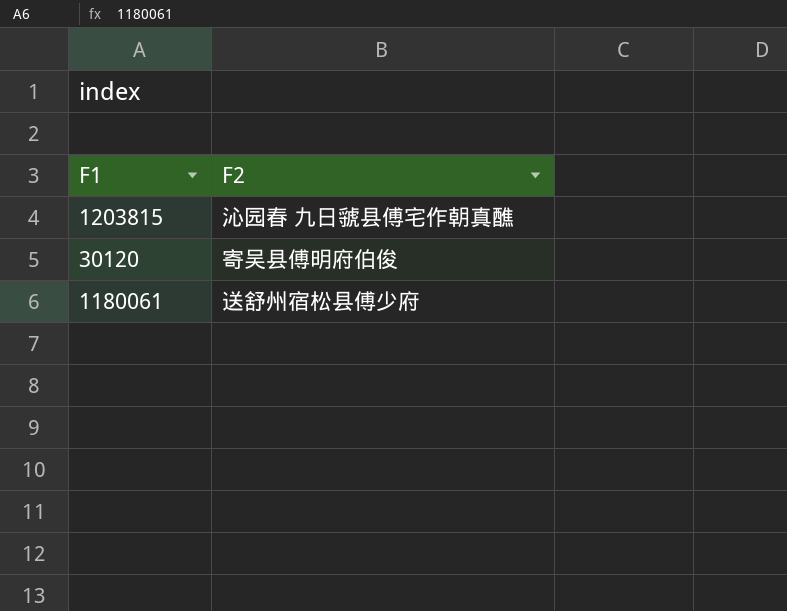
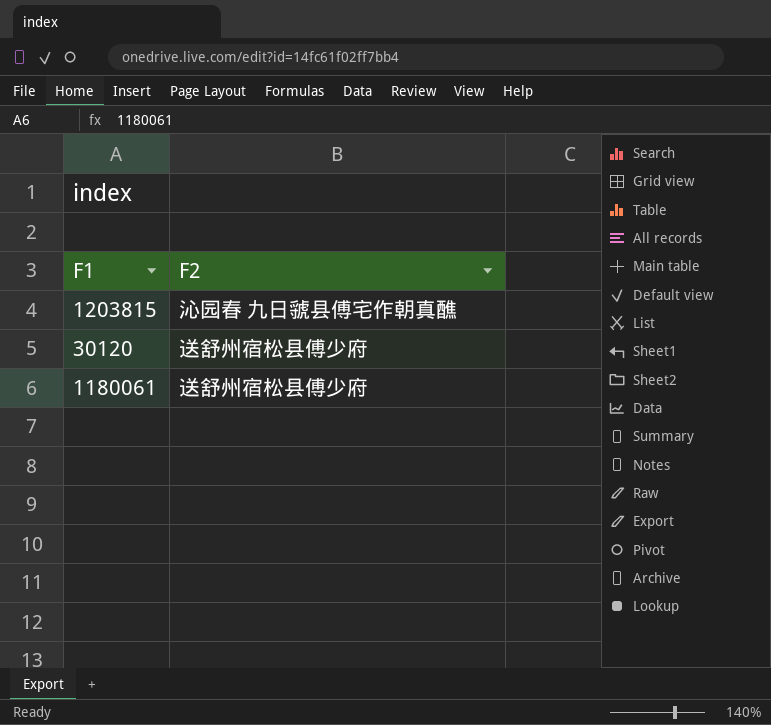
30120 | F2: 寄吴县傅明府伯俊 -> 送舒州宿松县傅少府

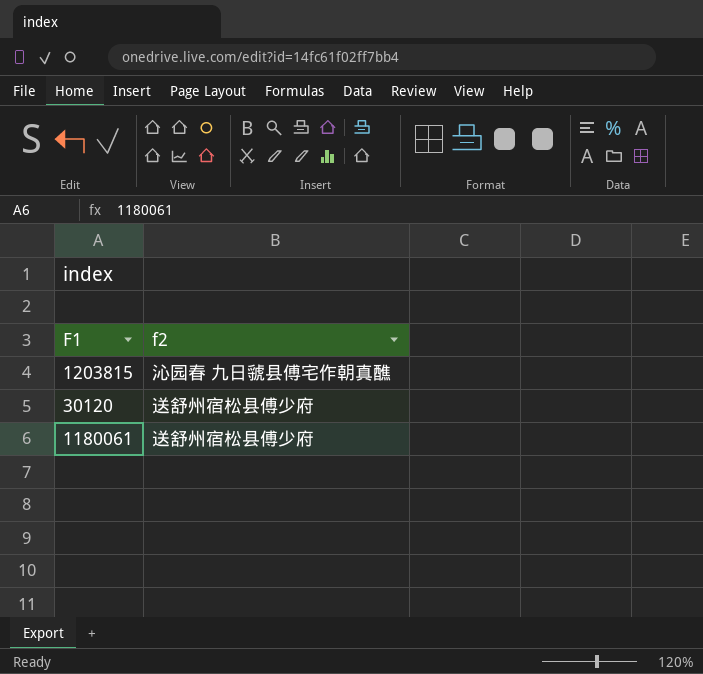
column name: F2 -> f2

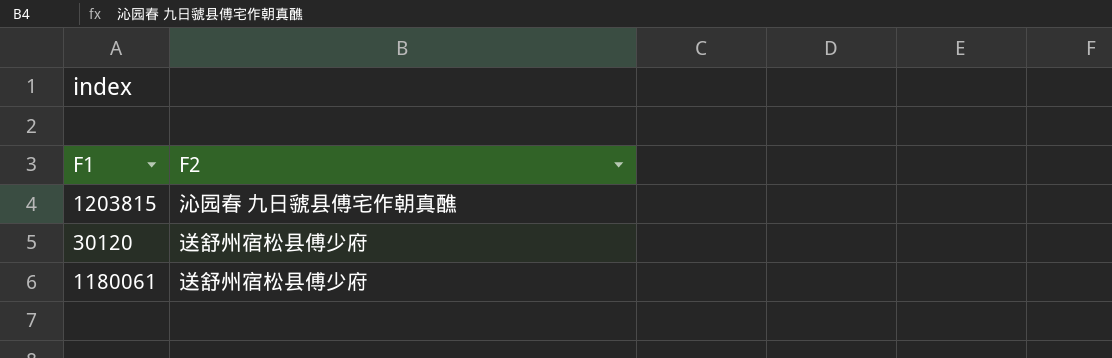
column name: f2 -> F2

